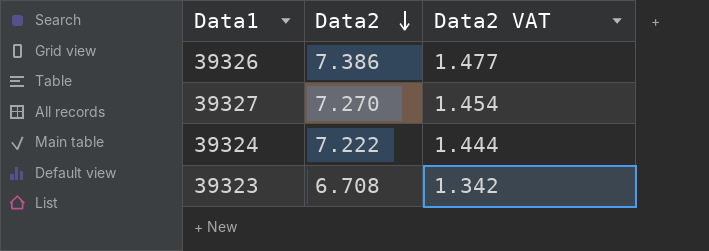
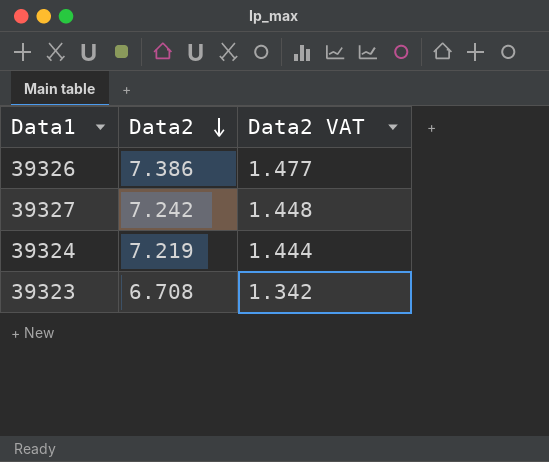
39327 | Data2: 7.270 -> 7.242
39327 | Data2 VAT: 1.454 -> 1.448
39324 | Data2: 7.222 -> 7.219

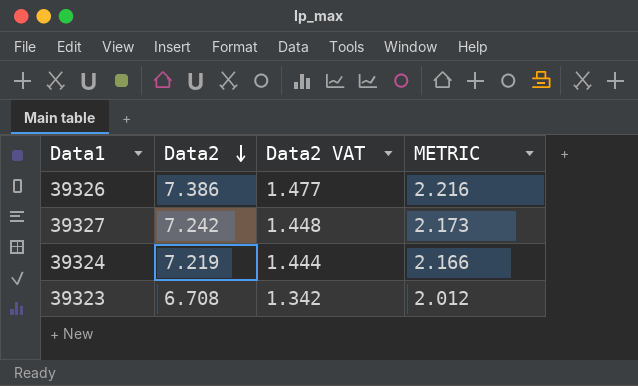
column METRIC | formula: none -> [Data2] * 0.3

